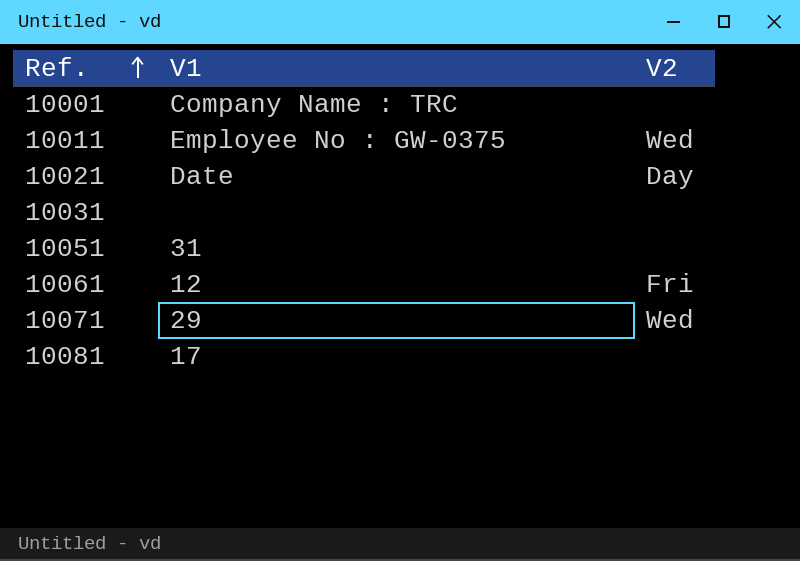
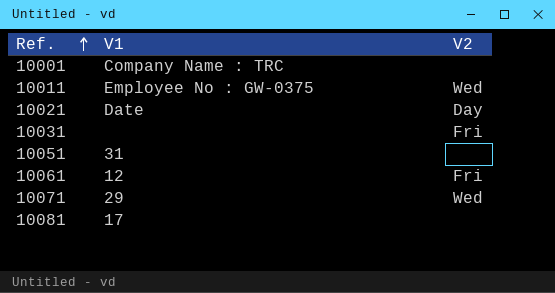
10031 | V2: none -> Fri

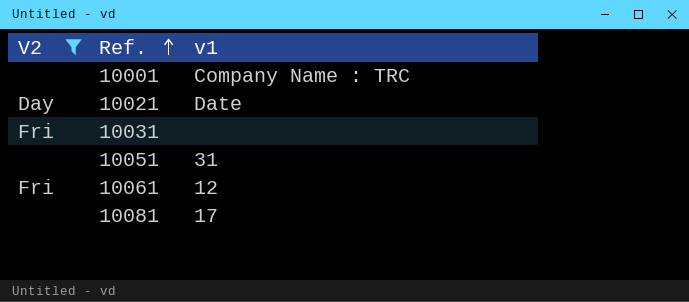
filter: none -> V2 != Wed
column V2 | position: 3 -> 1
column name: V1 -> v1

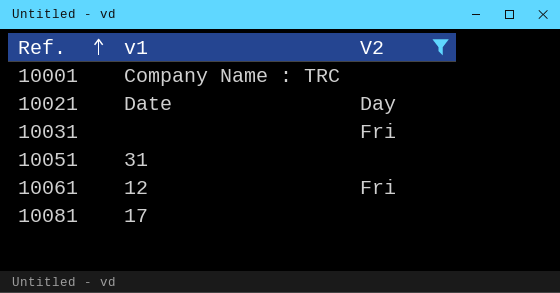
column V2 | position: 1 -> 3

